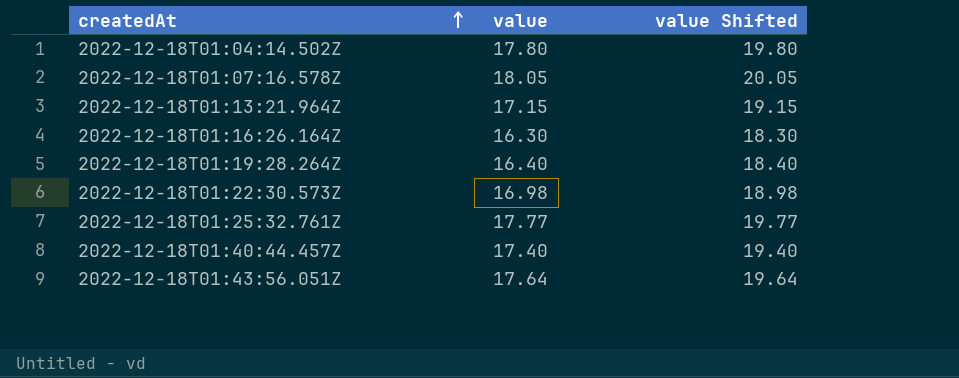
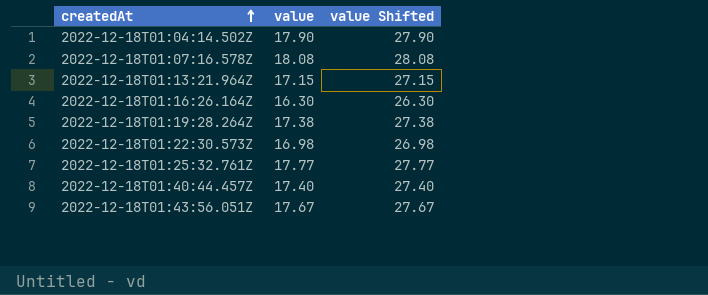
column value Shifted | formula: [value] + 2 -> [value] + 10
2022-12-18T01:04:14.502Z | value: 17.80 -> 17.90
2022-12-18T01:07:16.578Z | value: 18.05 -> 18.08
2022-12-18T01:19:28.264Z | value: 16.40 -> 17.38
2022-12-18T01:43:56.051Z | value: 17.64 -> 17.67

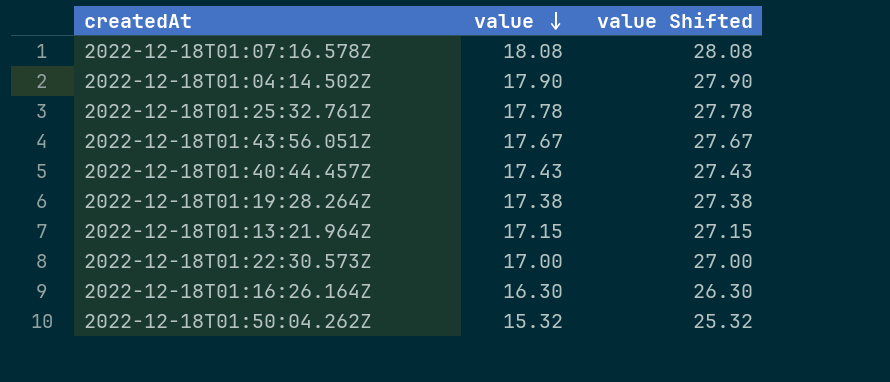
row order: createdAt ascending -> value descending
2022-12-18T01:25:32.761Z | value: 17.77 -> 17.78
2022-12-18T01:25:32.761Z | value Shifted: 27.77 -> 27.78
2022-12-18T01:40:44.457Z | value: 17.40 -> 17.43
2022-12-18T01:40:44.457Z | value Shifted: 27.40 -> 27.43
2022-12-18T01:22:30.573Z | value: 16.98 -> 17.00
2022-12-18T01:22:30.573Z | value Shifted: 26.98 -> 27.00
row 2022-12-18T01:50:04.262Z: none -> 15.32 | 25.32

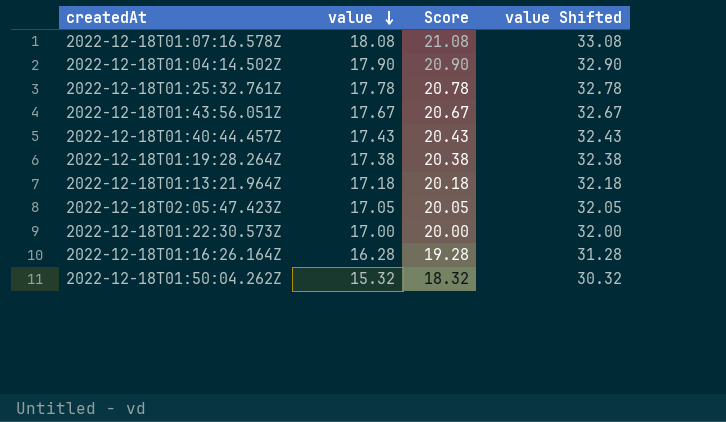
column Score | formula: none -> [value] + 3
column value Shifted | formula: [value] + 10 -> [value] + 15
2022-12-18T01:13:21.964Z | value: 17.15 -> 17.18
row 2022-12-18T02:05:47.423Z: none -> 17.05 | 20.05 | 32.05
2022-12-18T01:16:26.164Z | value: 16.30 -> 16.28

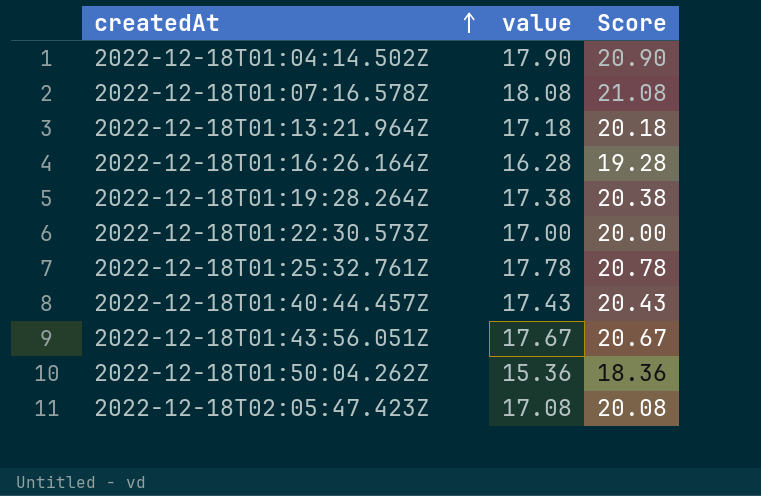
row order: value descending -> createdAt ascending
column value Shifted | formula: [value] + 15 -> none
2022-12-18T01:50:04.262Z | value: 15.32 -> 15.36
2022-12-18T01:50:04.262Z | Score: 18.32 -> 18.36
2022-12-18T02:05:47.423Z | value: 17.05 -> 17.08
2022-12-18T02:05:47.423Z | Score: 20.05 -> 20.08

